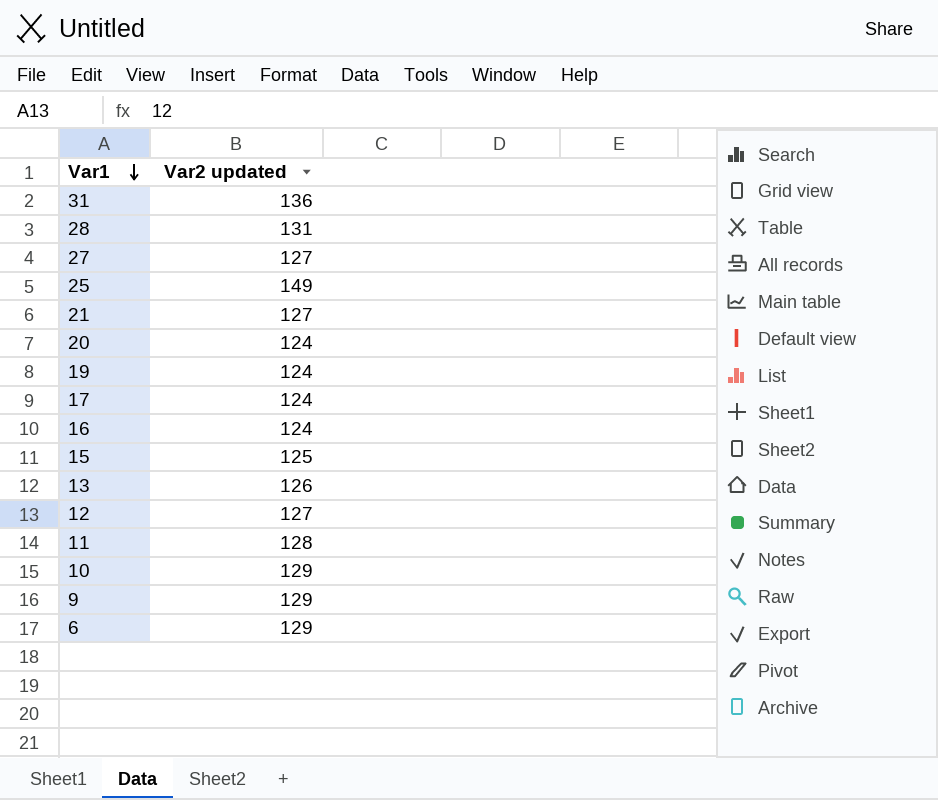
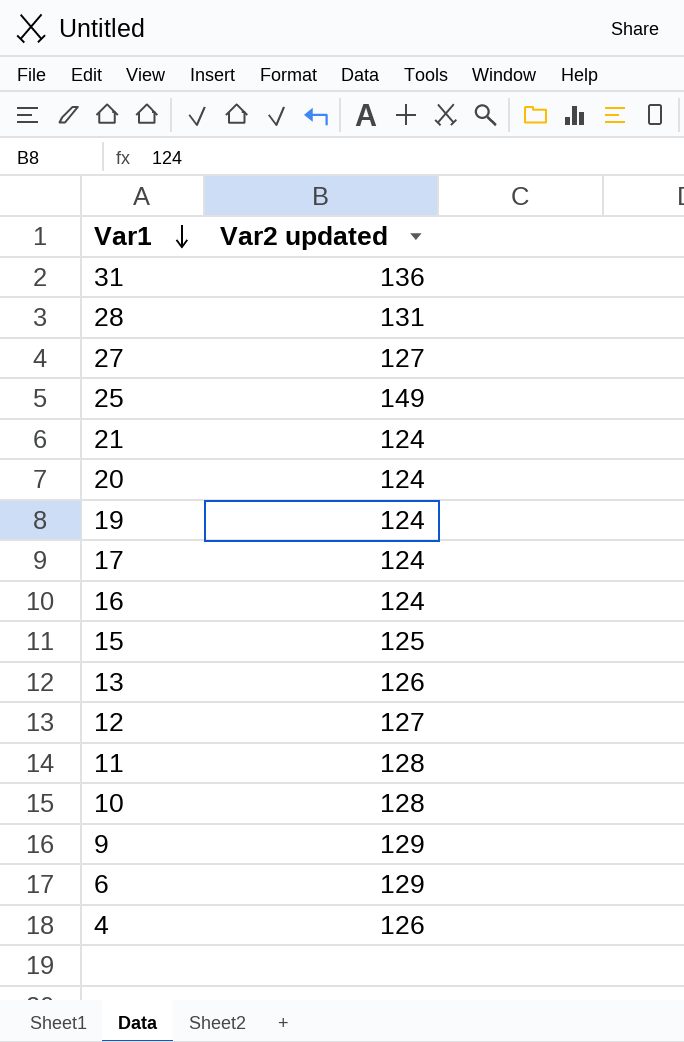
21 | Var2 updated: 127 -> 124
10 | Var2 updated: 129 -> 128
row 4: none -> 126

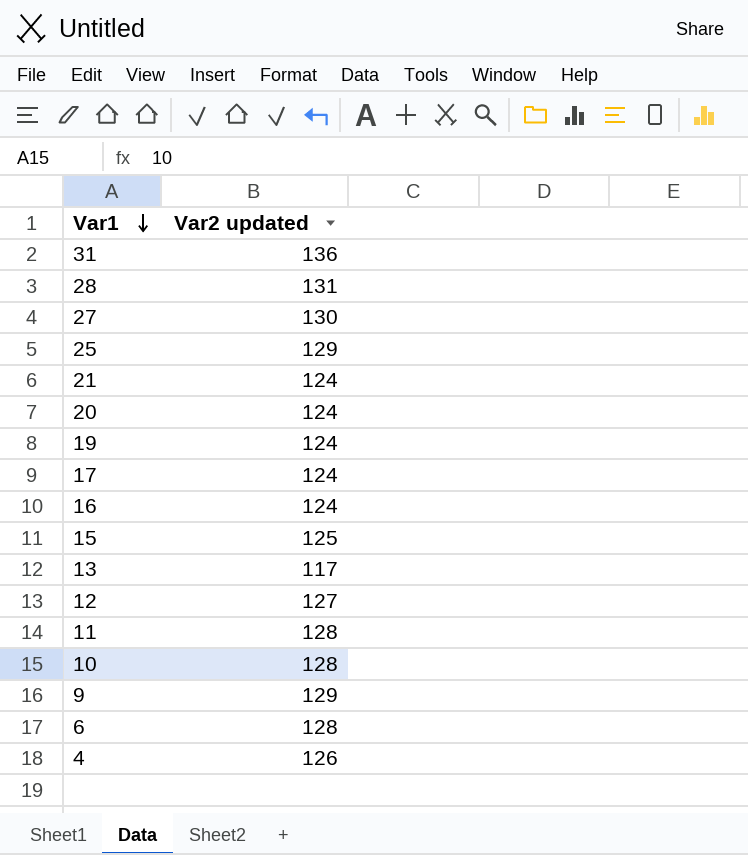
27 | Var2 updated: 127 -> 130
25 | Var2 updated: 149 -> 129
13 | Var2 updated: 126 -> 117
6 | Var2 updated: 129 -> 128

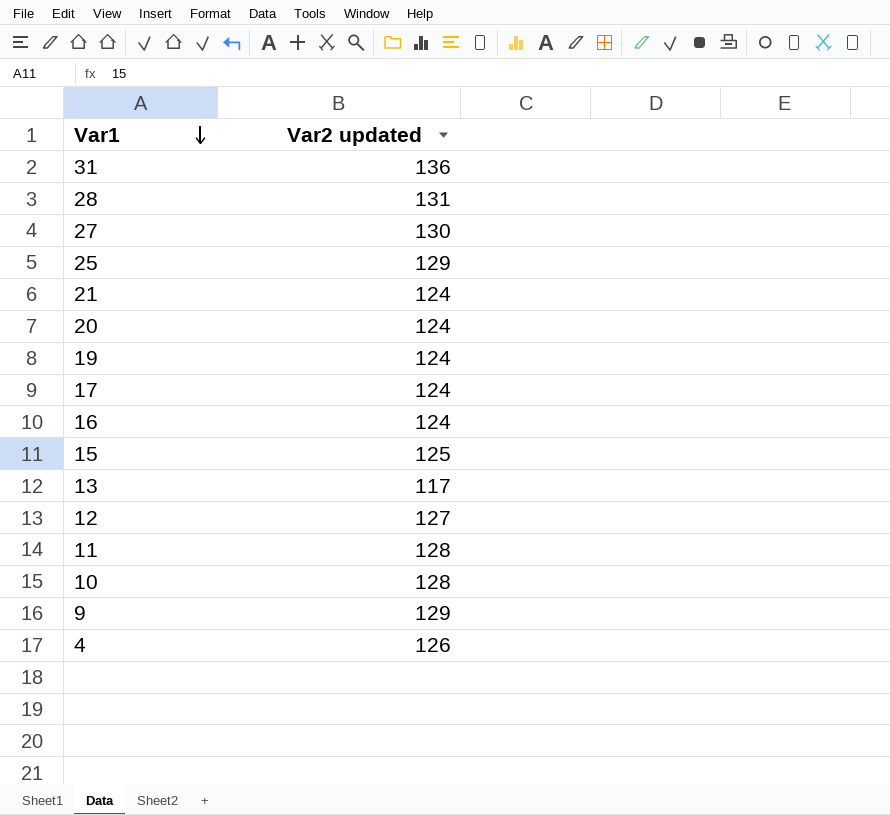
row 6: 128 -> none

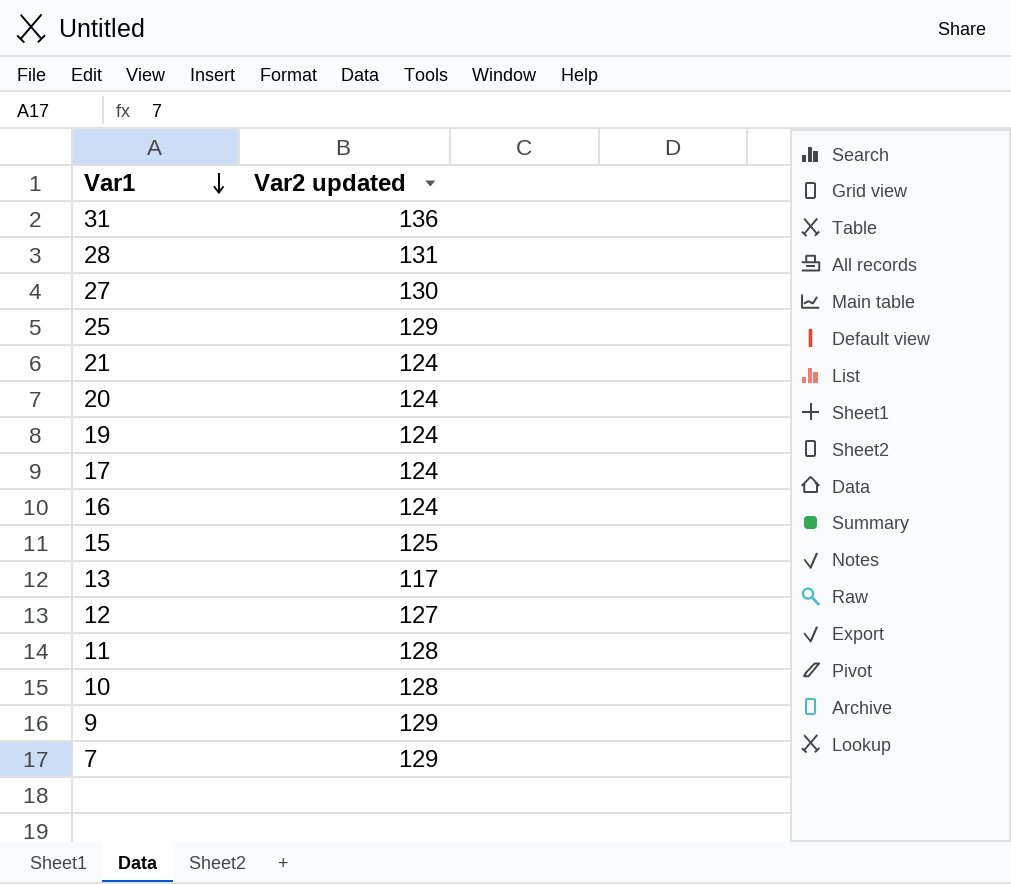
row 4: 126 -> none
row 7: none -> 129

